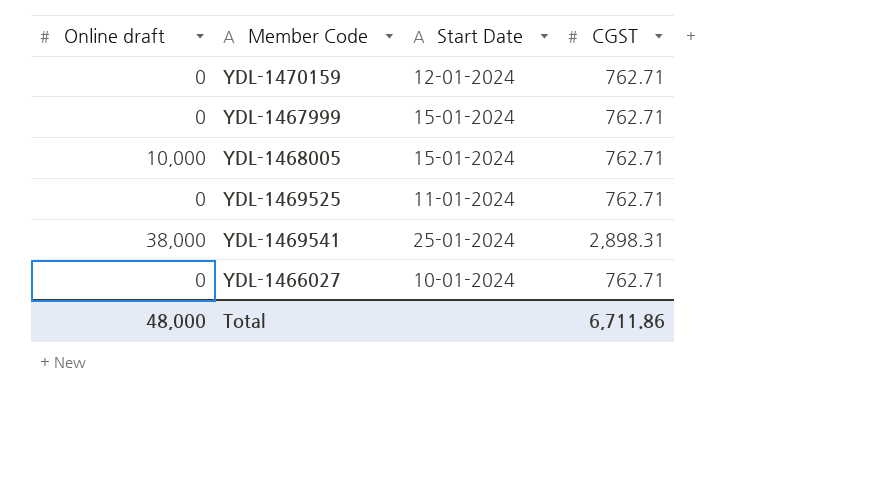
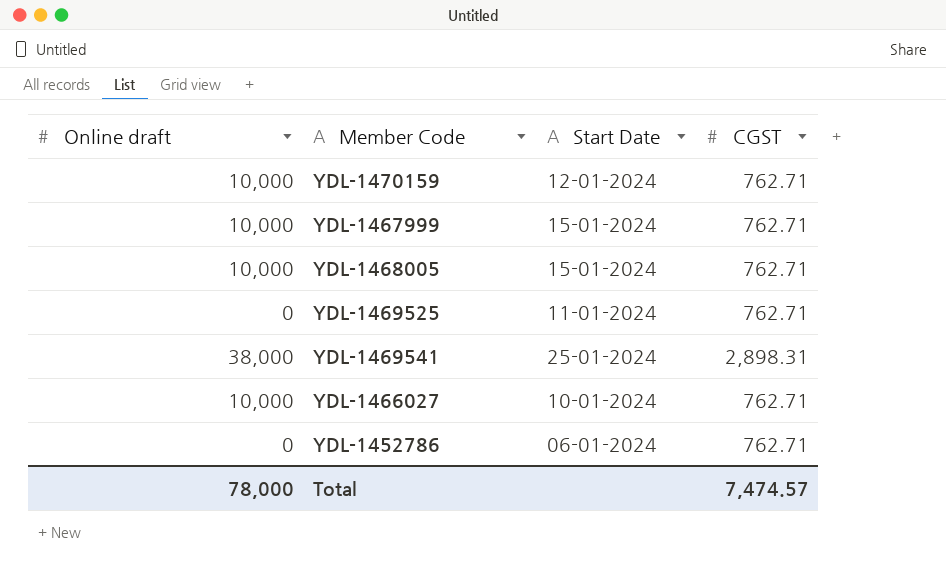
YDL-1470159 | Online draft: 0 -> 10,000
YDL-1467999 | Online draft: 0 -> 10,000
YDL-1466027 | Online draft: 0 -> 10,000
row YDL-1452786: none -> 0 | 06-01-2024 | 762.71
Total | Online draft: 48,000 -> 78,000
Total | CGST: 6,711.86 -> 7,474.57

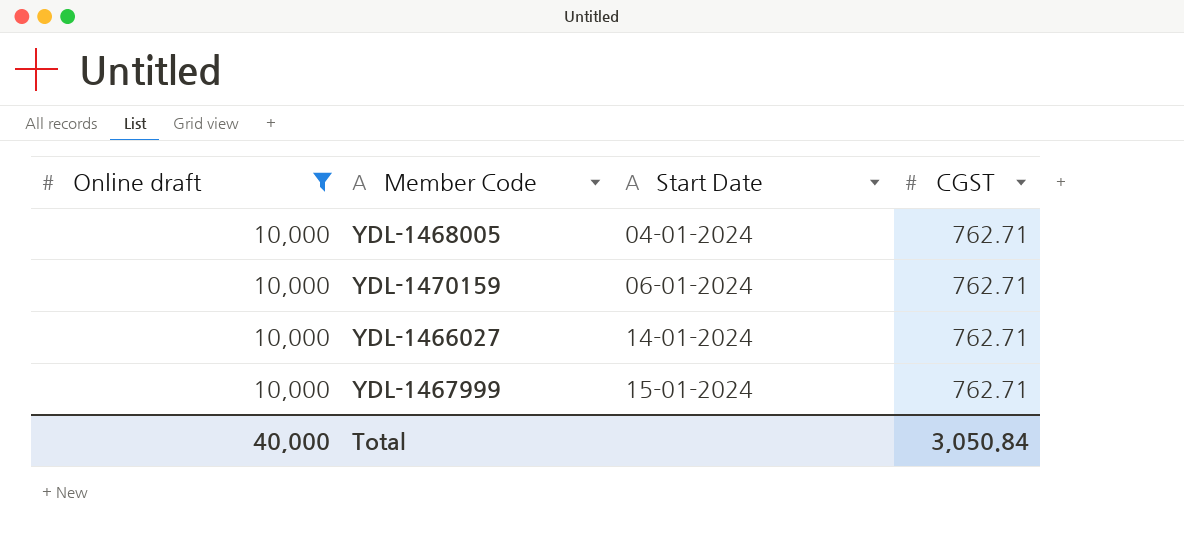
filter: none -> Online draft = 10,000
row order: none -> Start Date ascending
YDL-1468005 | Start Date: 15-01-2024 -> 04-01-2024
YDL-1470159 | Start Date: 12-01-2024 -> 06-01-2024
YDL-1466027 | Start Date: 10-01-2024 -> 14-01-2024
Total | Online draft: 78,000 -> 40,000
Total | CGST: 7,474.57 -> 3,050.84

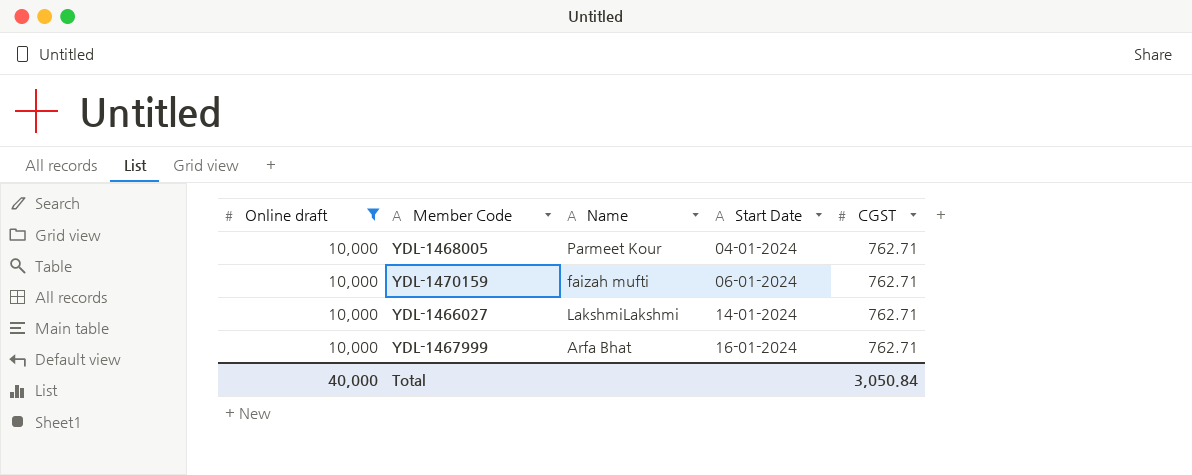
column Name | position: none -> 3
YDL-1467999 | Start Date: 15-01-2024 -> 16-01-2024

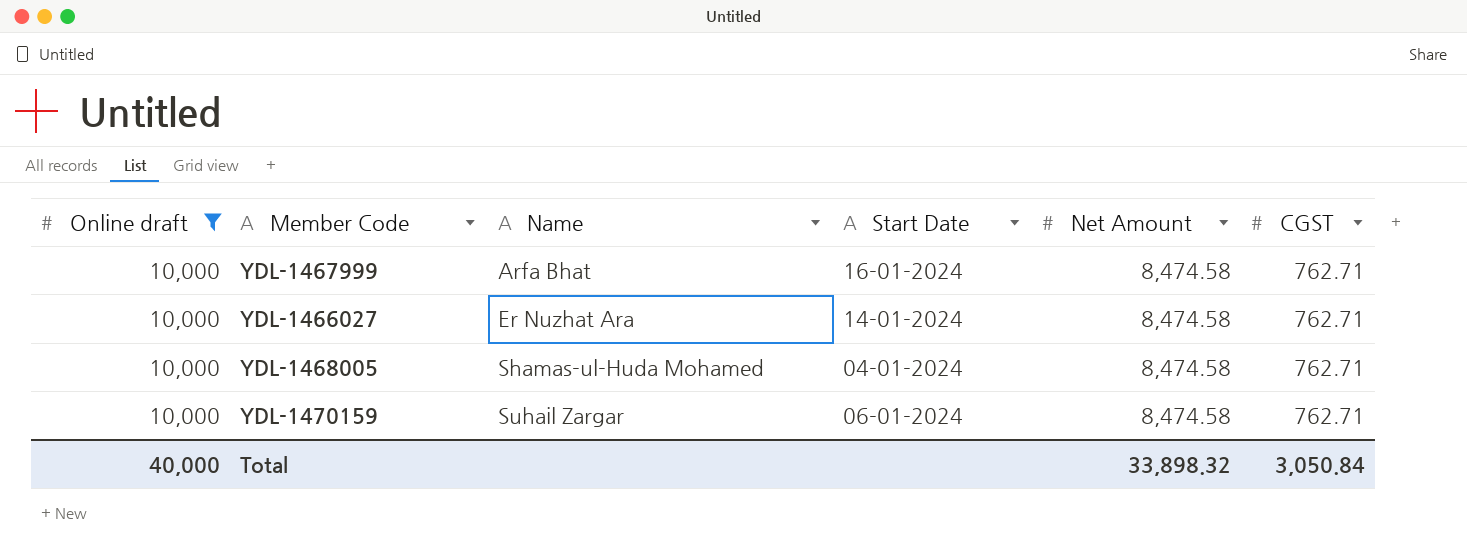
row order: Start Date ascending -> Name ascending
column Net Amount | position: none -> 5
YDL-1466027 | Name: LakshmiLakshmi -> Er Nuzhat Ara
YDL-1468005 | Name: Parmeet Kour -> Shamas-ul-Huda Mohamed
YDL-1470159 | Name: faizah mufti -> Suhail Zargar

